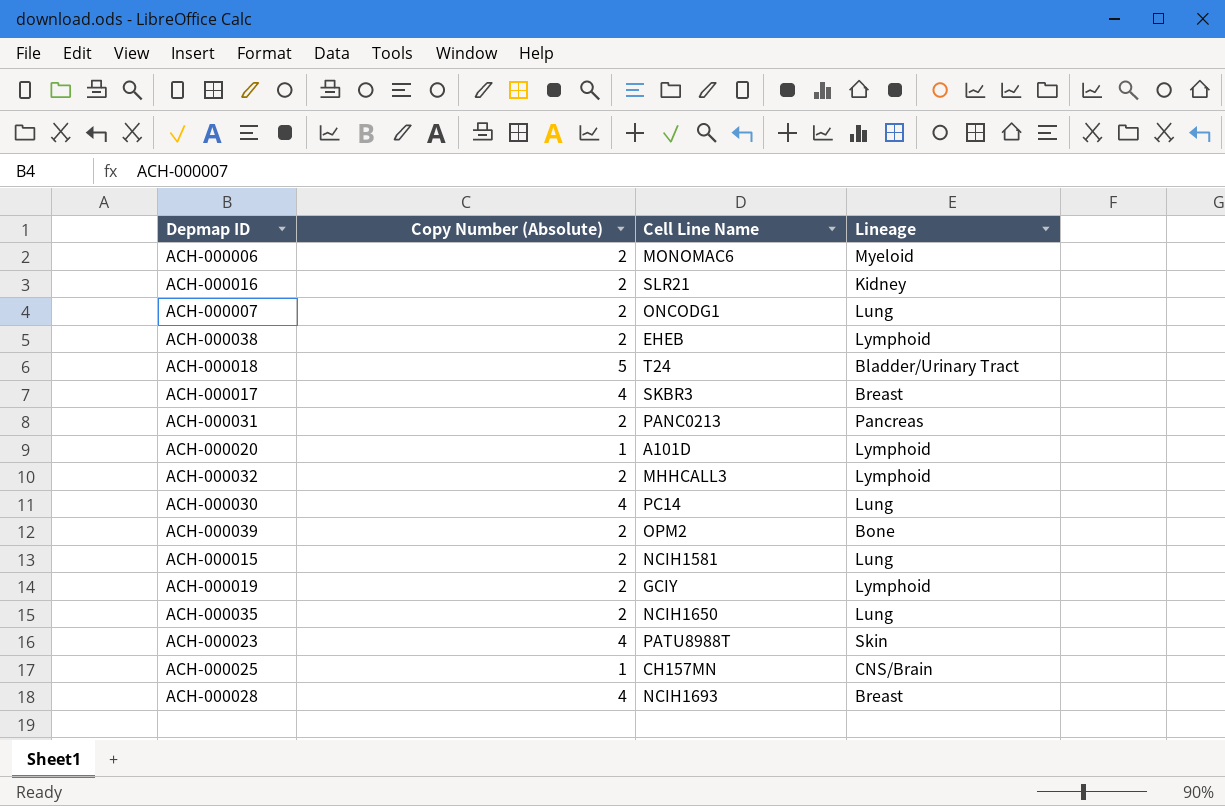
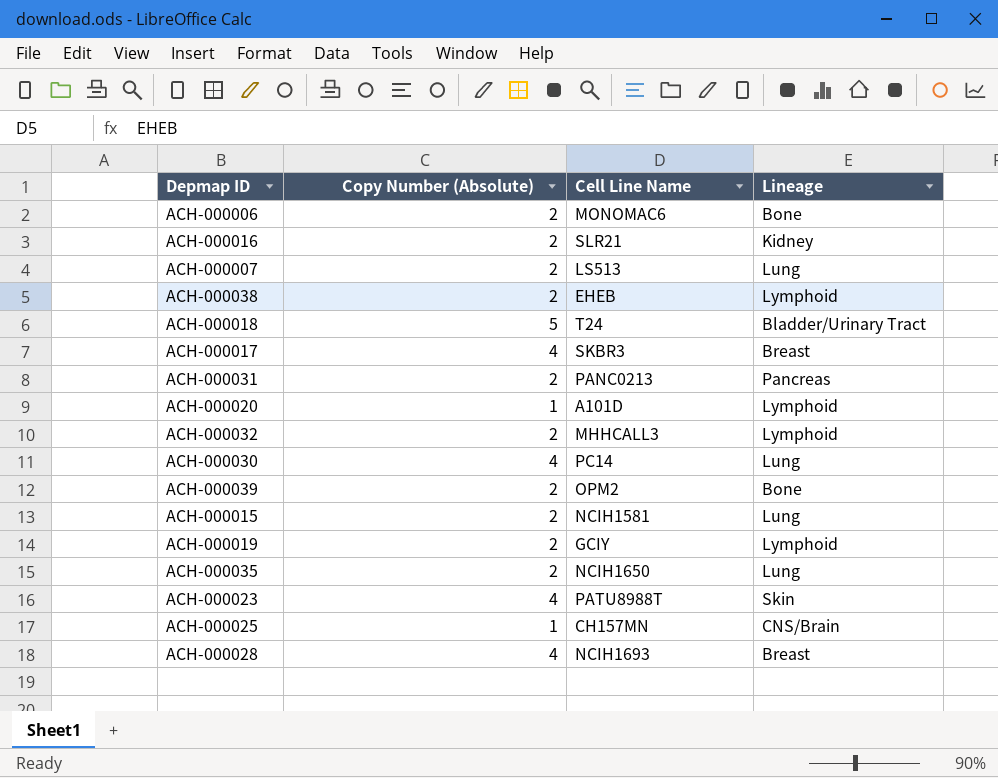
ACH-000006 | Lineage: Myeloid -> Bone
ACH-000007 | Cell Line Name: ONCODG1 -> LS513

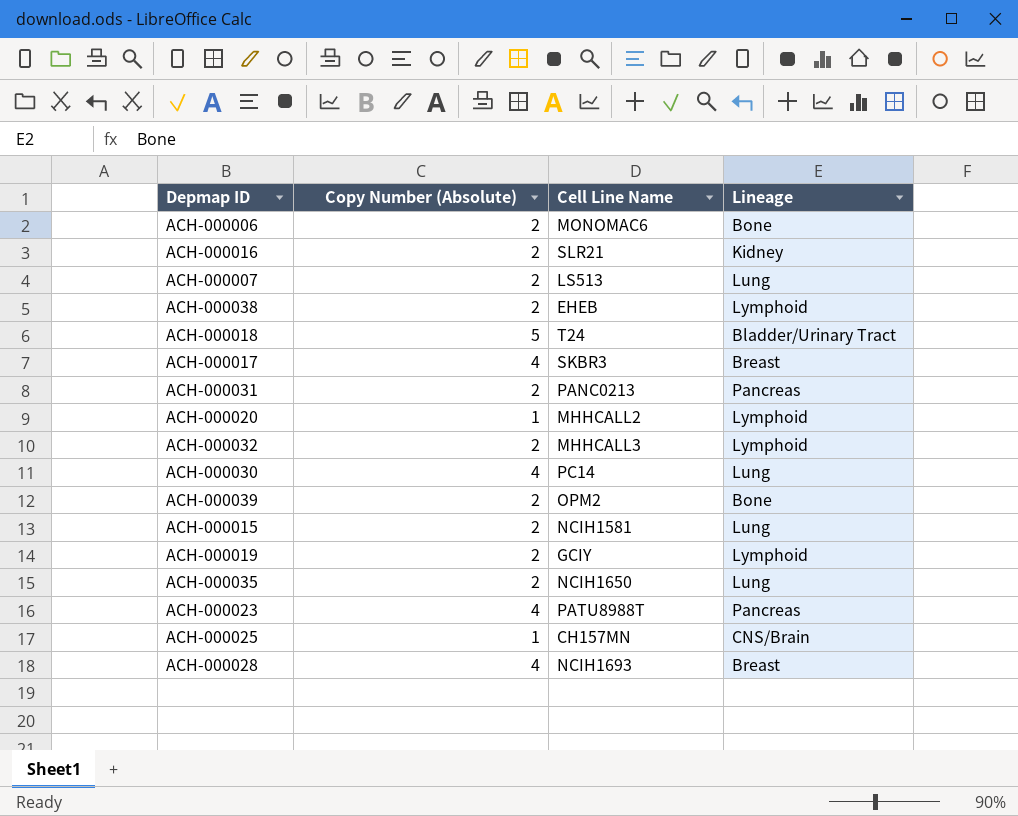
ACH-000020 | Cell Line Name: A101D -> MHHCALL2
ACH-000023 | Lineage: Skin -> Pancreas

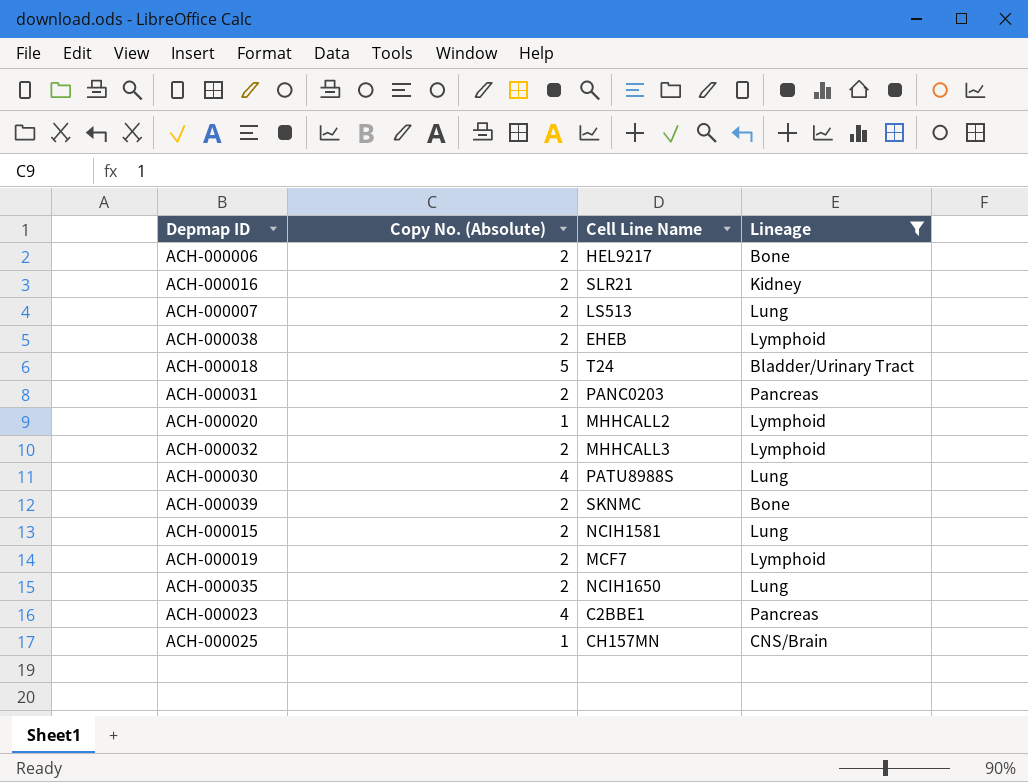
filter: none -> Lineage != Breast
column name: Copy Number (Absolute) -> Copy No. (Absolute)
ACH-000006 | Cell Line Name: MONOMAC6 -> HEL9217
ACH-000031 | Cell Line Name: PANC0213 -> PANC0203
ACH-000030 | Cell Line Name: PC14 -> PATU8988S
ACH-000039 | Cell Line Name: OPM2 -> SKNMC
ACH-000019 | Cell Line Name: GCIY -> MCF7
ACH-000023 | Cell Line Name: PATU8988T -> C2BBE1

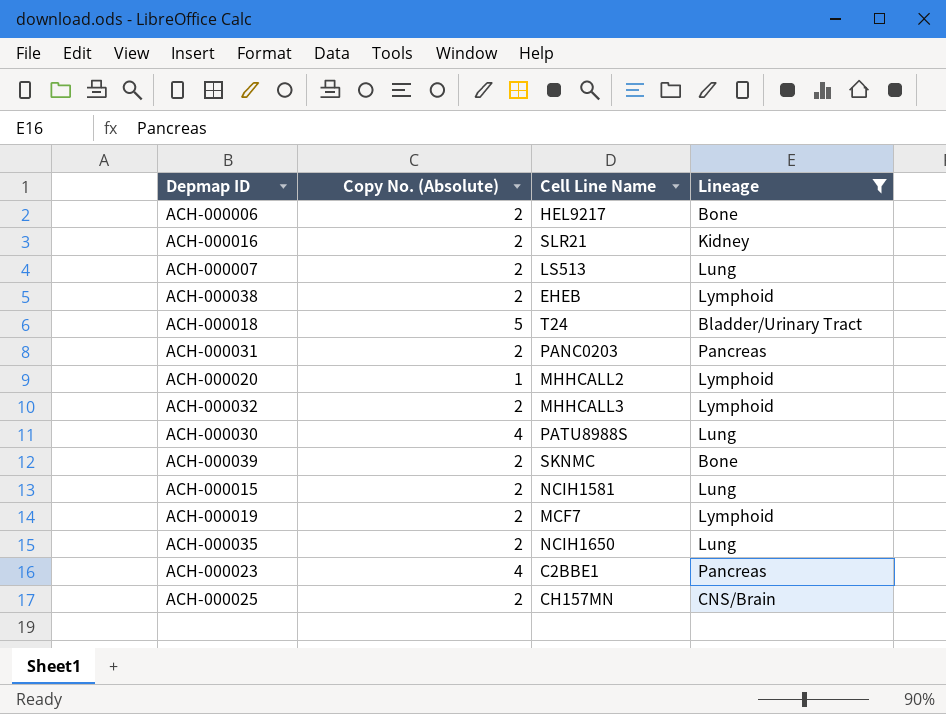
ACH-000025 | Copy No. (Absolute): 1 -> 2

